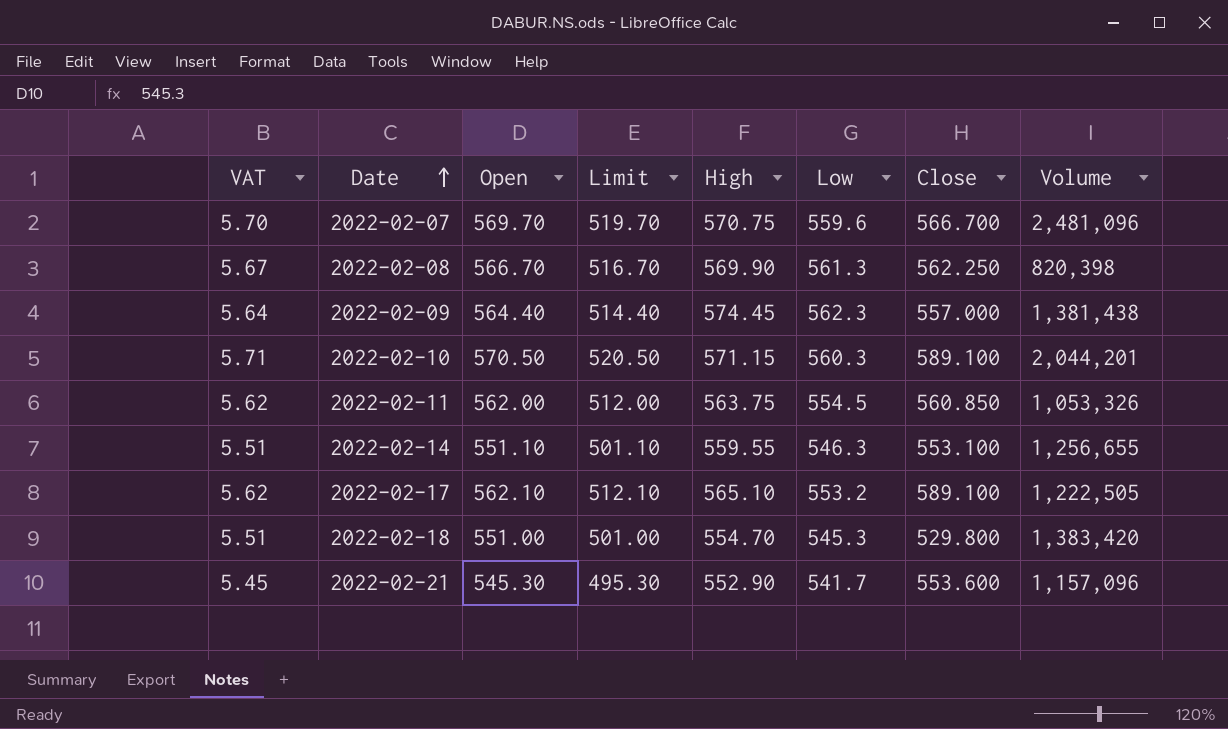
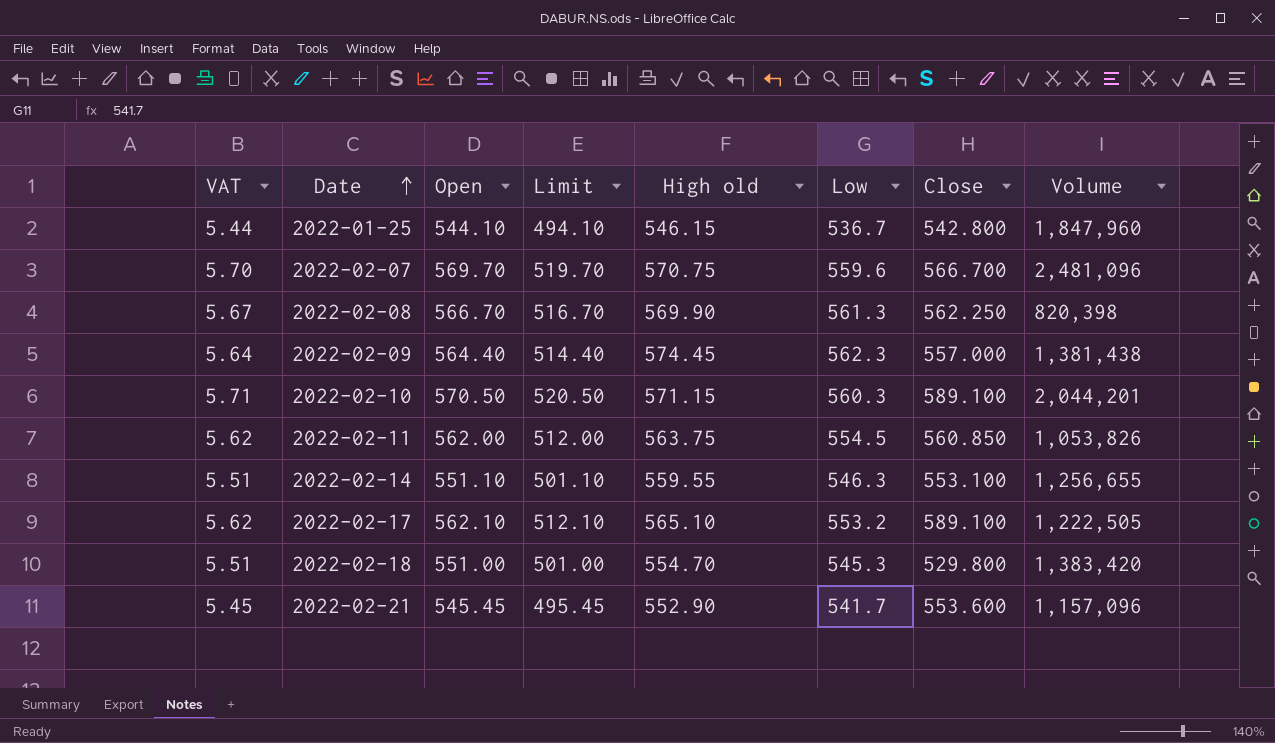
column name: High -> High old
row 2022-01-25: none -> 5.44 | 544.10 | 494.10 | 546.15 | 536.7 | 542.800 | 1,847,960
2022-02-11 | Volume: 1,053,326 -> 1,053,826
2022-02-21 | Open: 545.30 -> 545.45
2022-02-21 | Limit: 495.30 -> 495.45

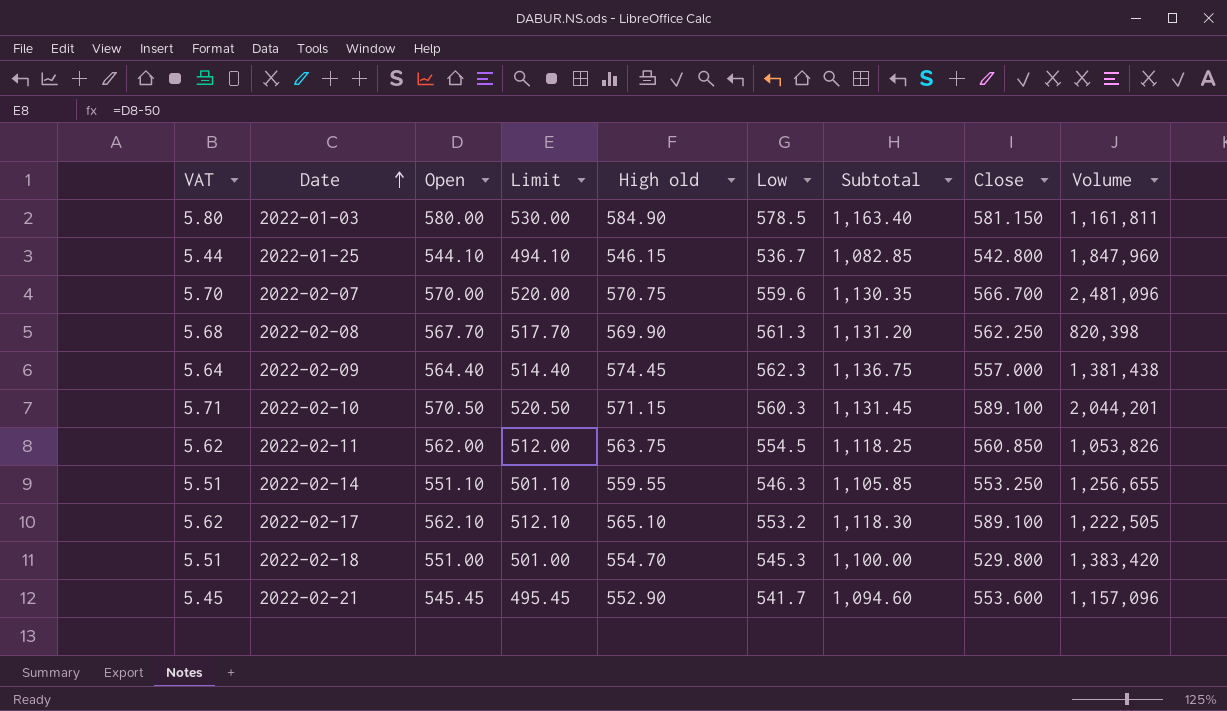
column Subtotal | formula: none -> [High old] + [Low]
row 2022-01-03: none -> 5.80 | 580.00 | 530.00 | 584.90 | 578.5 | 1,163.40 | 581.150 | 1,161,811
2022-02-07 | Open: 569.70 -> 570.00
2022-02-07 | Limit: 519.70 -> 520.00
2022-02-08 | VAT: 5.67 -> 5.68
2022-02-08 | Open: 566.70 -> 567.70
2022-02-08 | Limit: 516.70 -> 517.70
2022-02-14 | Close: 553.100 -> 553.250

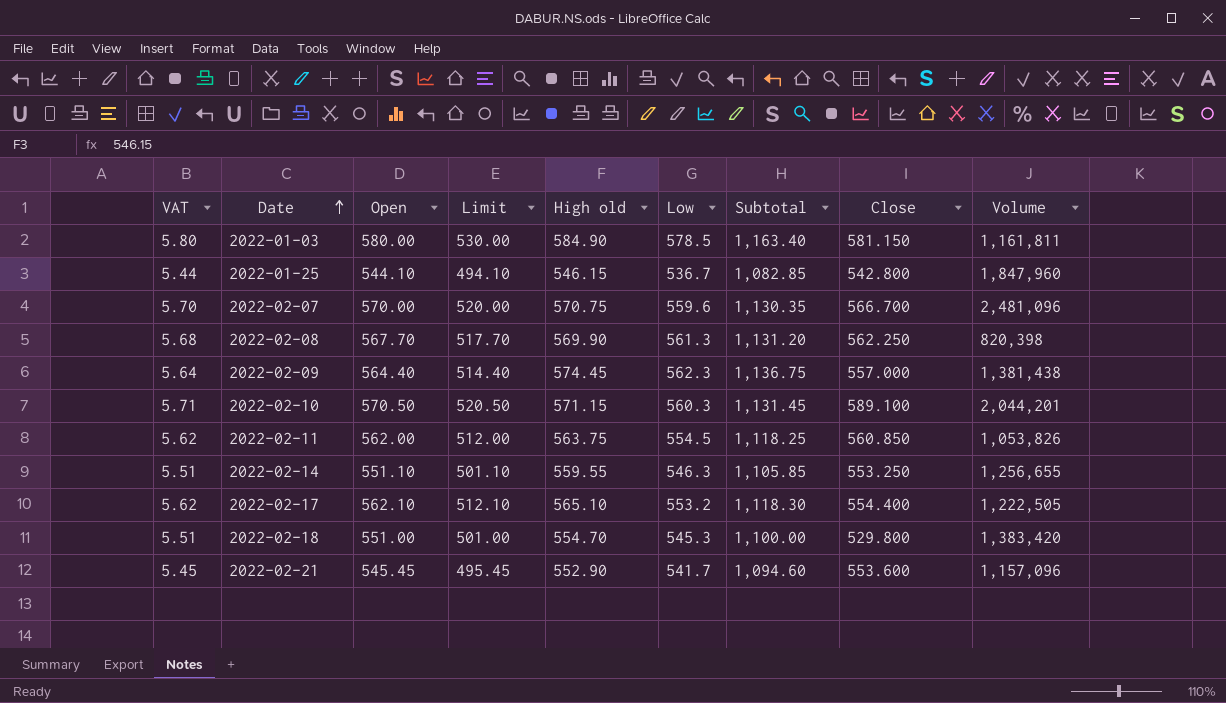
2022-02-17 | Close: 589.100 -> 554.400

